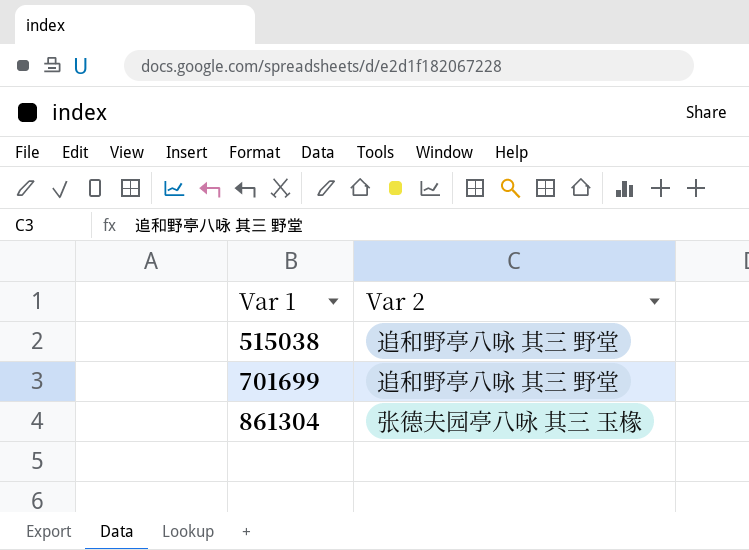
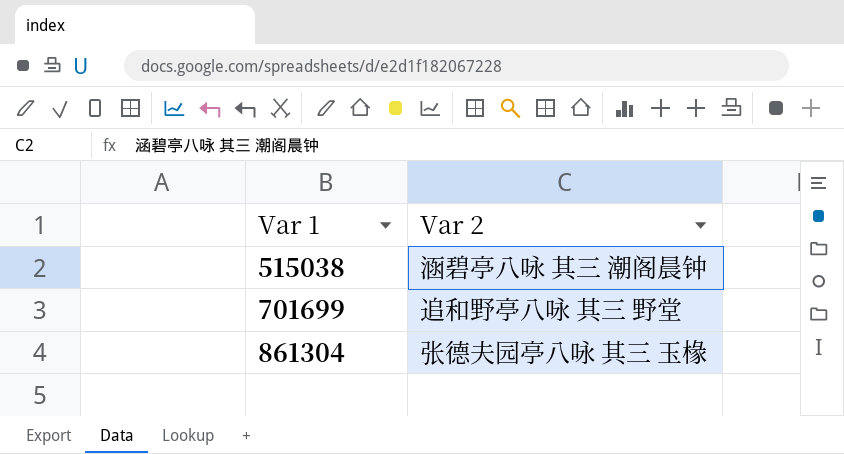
515038 | Var 2: 追和野亭八咏 其三 野堂 -> 涵碧亭八咏 其三 潮阁晨钟

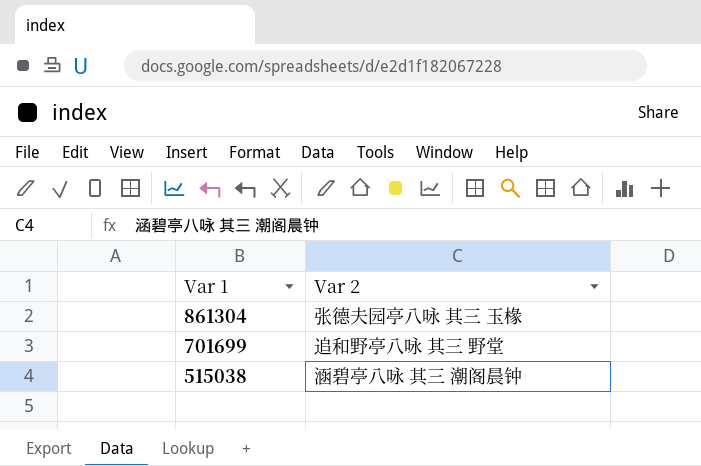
row order: Var 1 ascending -> Var 1 descending

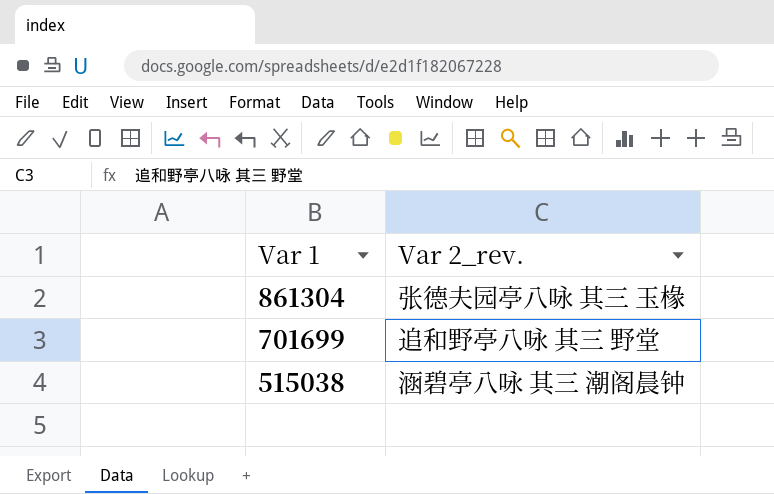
column name: Var 2 -> Var 2_rev.

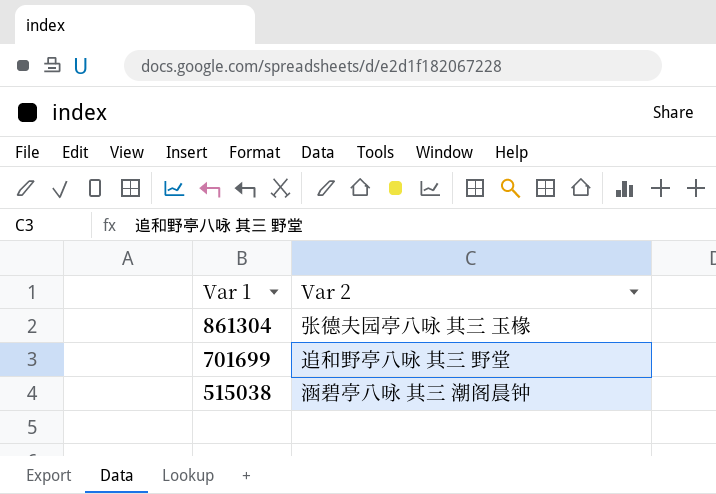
column name: Var 2_rev. -> Var 2

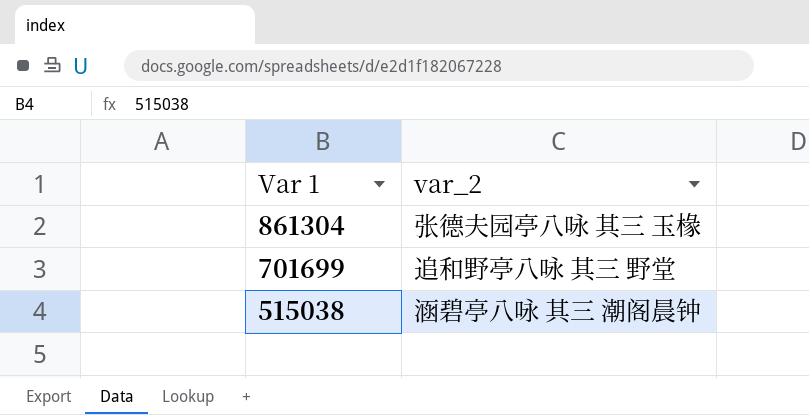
column name: Var 2 -> var_2

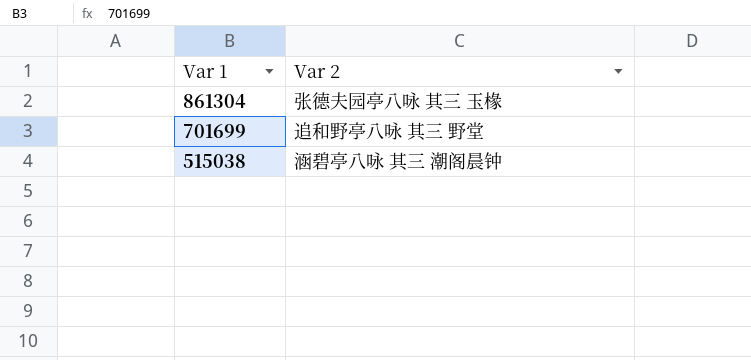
column name: var_2 -> Var 2

